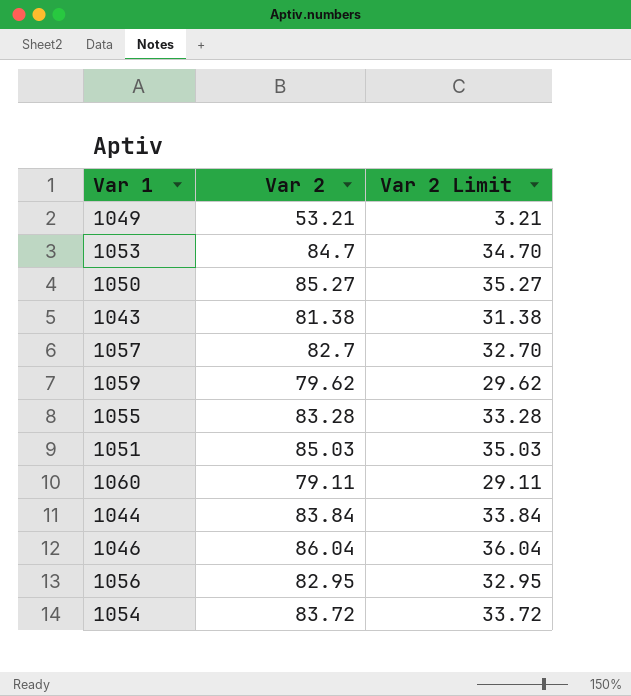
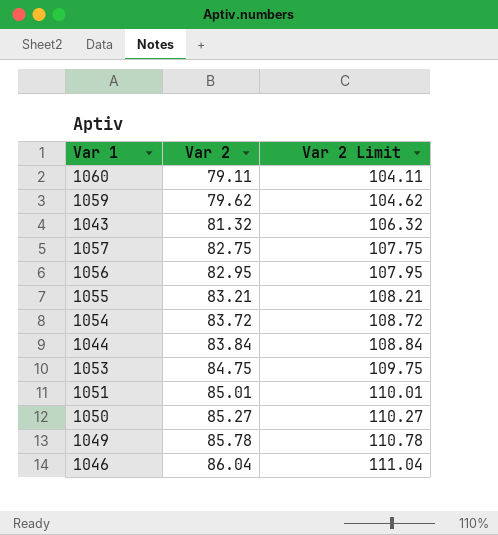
row order: none -> Var 2 ascending
column Var 2 Limit | formula: [Var 2] - 50 -> [Var 2] + 25
1043 | Var 2: 81.38 -> 81.32
1057 | Var 2: 82.7 -> 82.75
1055 | Var 2: 83.28 -> 83.21
1053 | Var 2: 84.7 -> 84.75
1051 | Var 2: 85.03 -> 85.01
1049 | Var 2: 53.21 -> 85.78

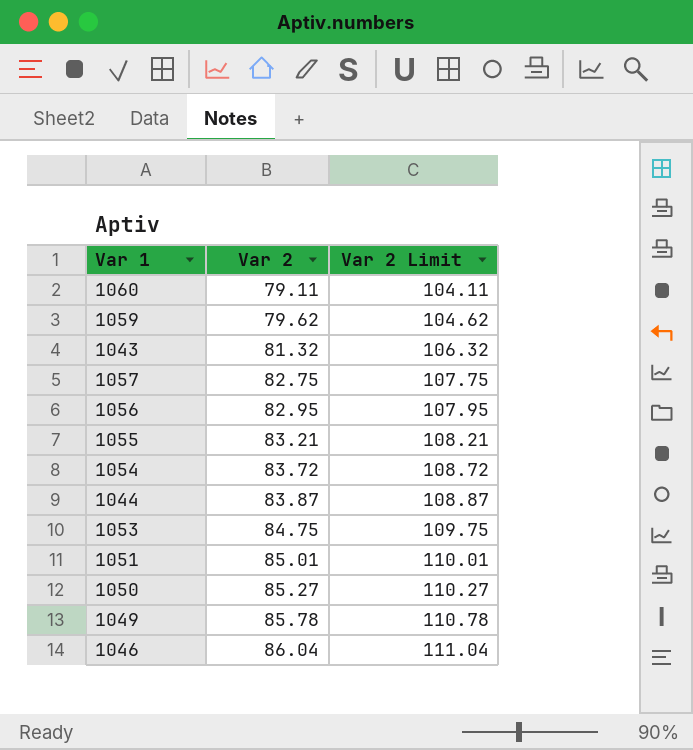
1044 | Var 2: 83.84 -> 83.87
1044 | Var 2 Limit: 108.84 -> 108.87

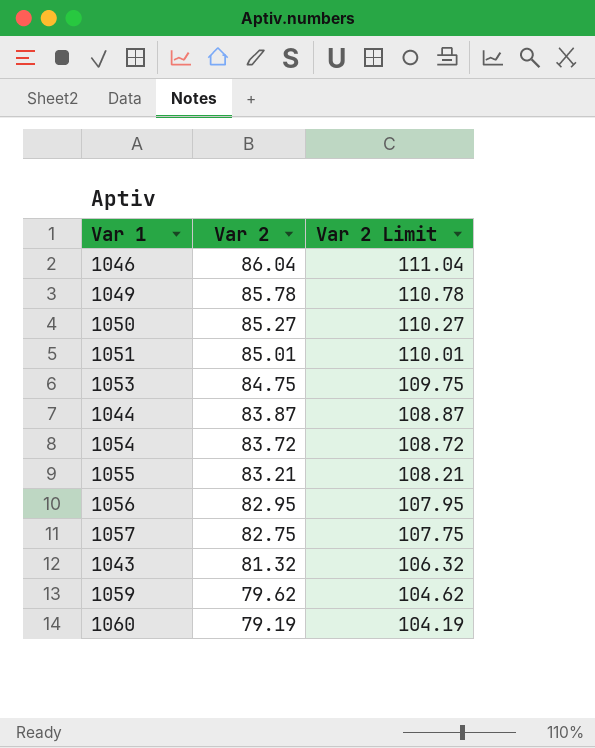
row order: Var 2 ascending -> Var 2 descending
1060 | Var 2: 79.11 -> 79.19
1060 | Var 2 Limit: 104.11 -> 104.19

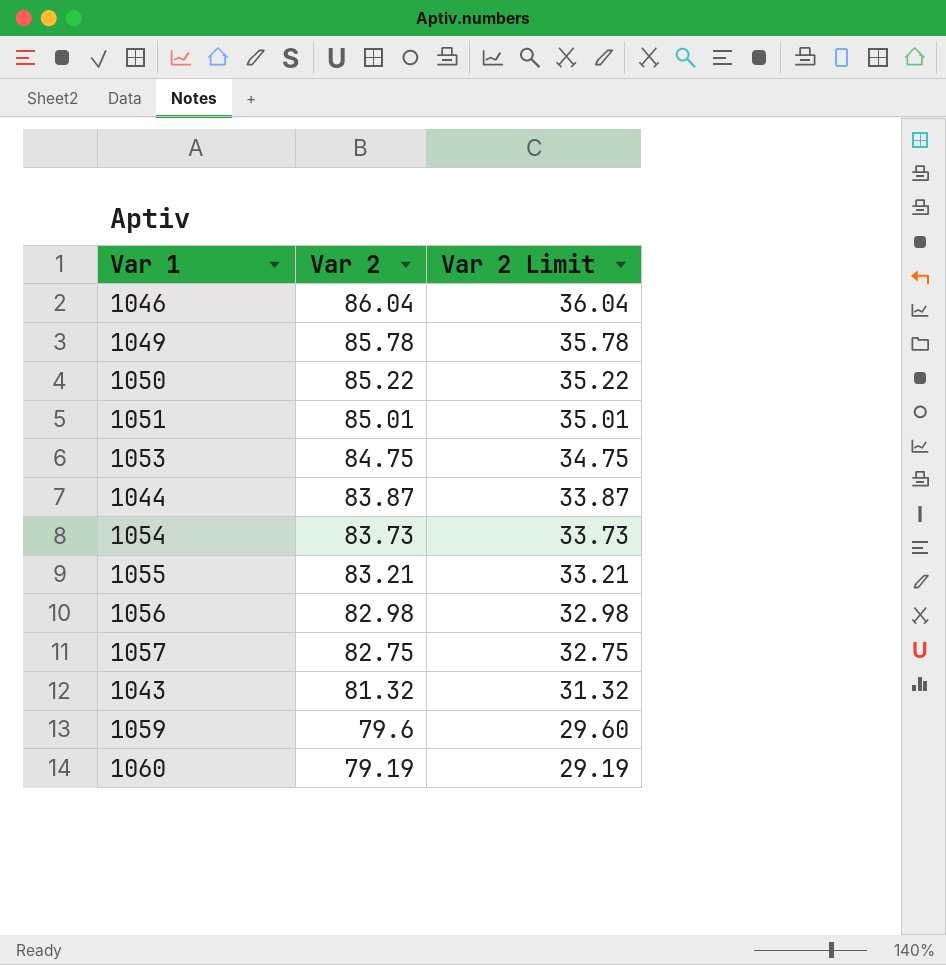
column Var 2 Limit | formula: [Var 2] + 25 -> [Var 2] - 50
1050 | Var 2: 85.27 -> 85.22
1054 | Var 2: 83.72 -> 83.73
1056 | Var 2: 82.95 -> 82.98
1059 | Var 2: 79.62 -> 79.6

